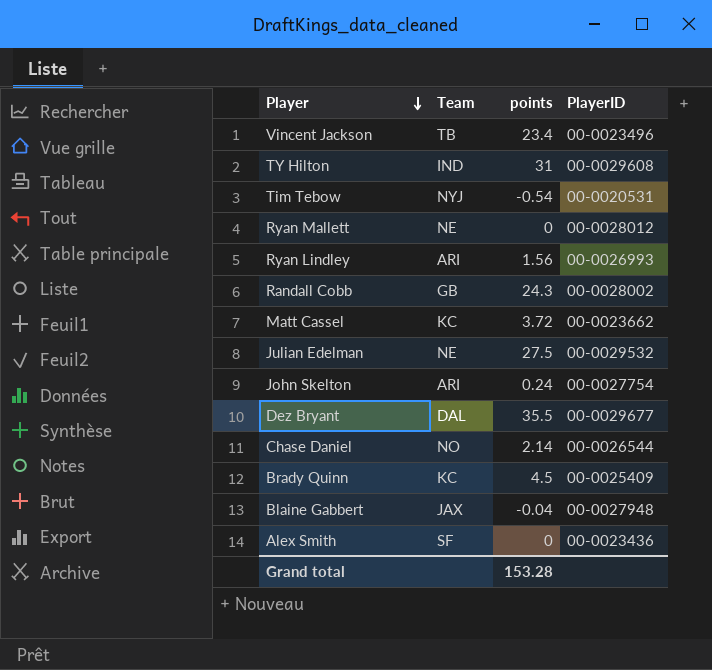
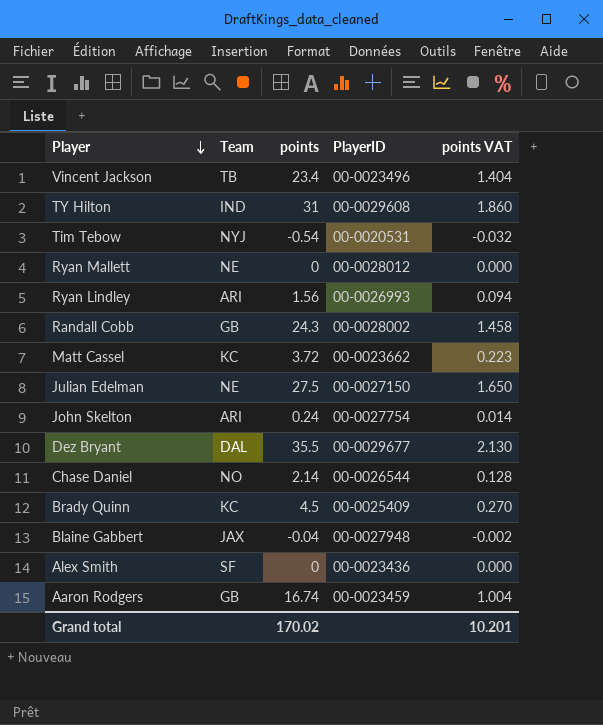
column points VAT | formula: none -> [points] * 0.06
Julian Edelman | PlayerID: 00-0029532 -> 00-0027150
row Aaron Rodgers: none -> GB | 16.74 | 00-0023459 | 1.004
Grand total | points: 153.28 -> 170.02

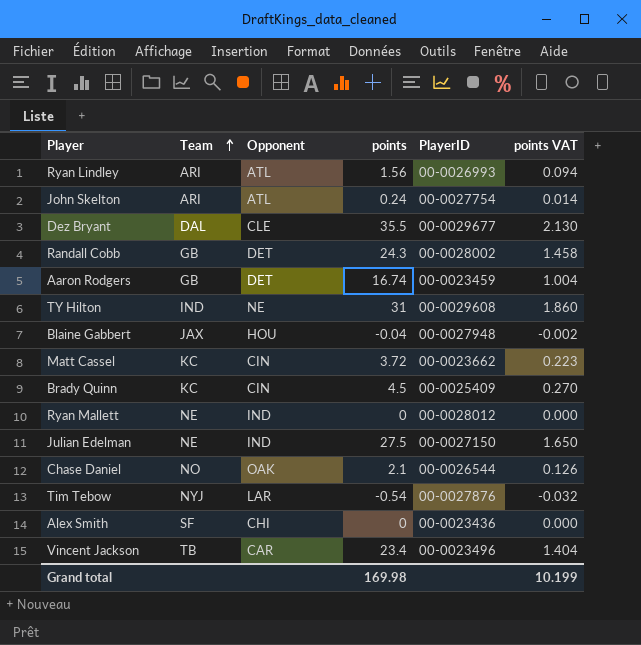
row order: Player descending -> Team ascending
column Opponent | position: none -> 3
Chase Daniel | points: 2.14 -> 2.1
Chase Daniel | points VAT: 0.128 -> 0.126
Tim Tebow | PlayerID: 00-0020531 -> 00-0027876
Grand total | points: 170.02 -> 169.98
Grand total | points VAT: 10.201 -> 10.199

